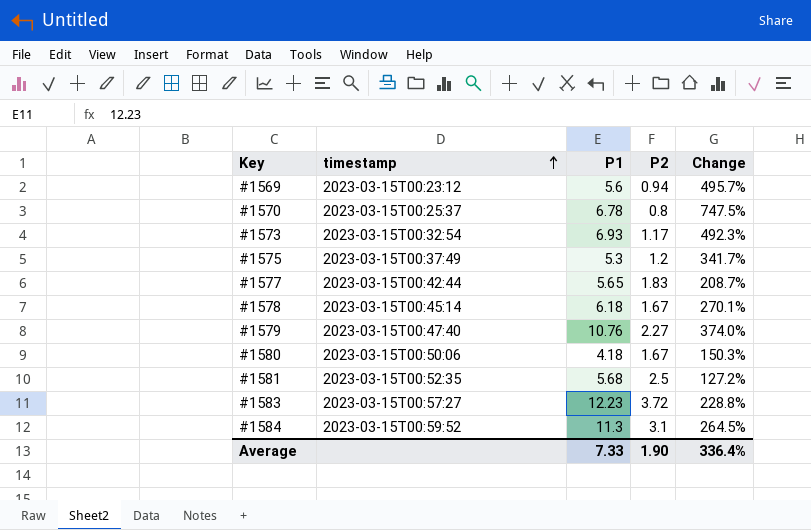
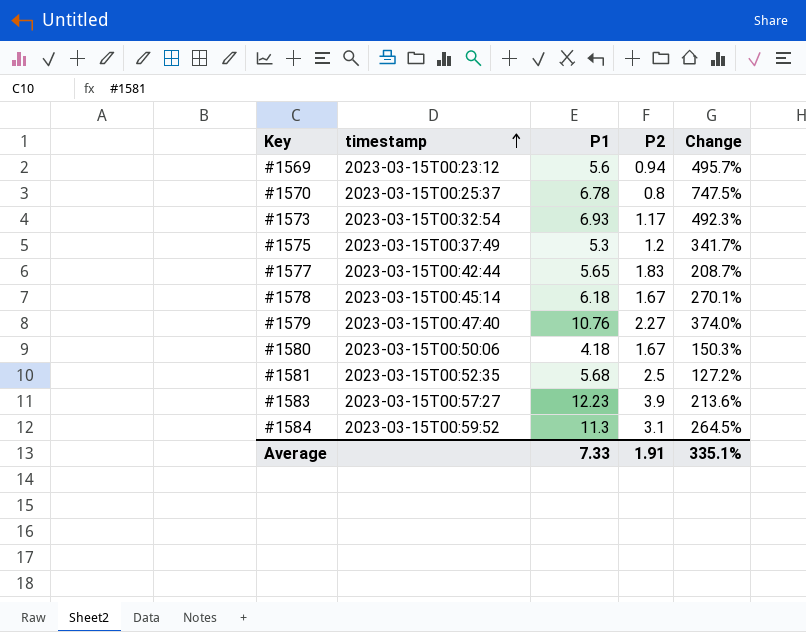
#1583 | P2: 3.72 -> 3.9
#1583 | Change: 228.8% -> 213.6%
Average | P2: 1.90 -> 1.91
Average | Change: 336.4% -> 335.1%

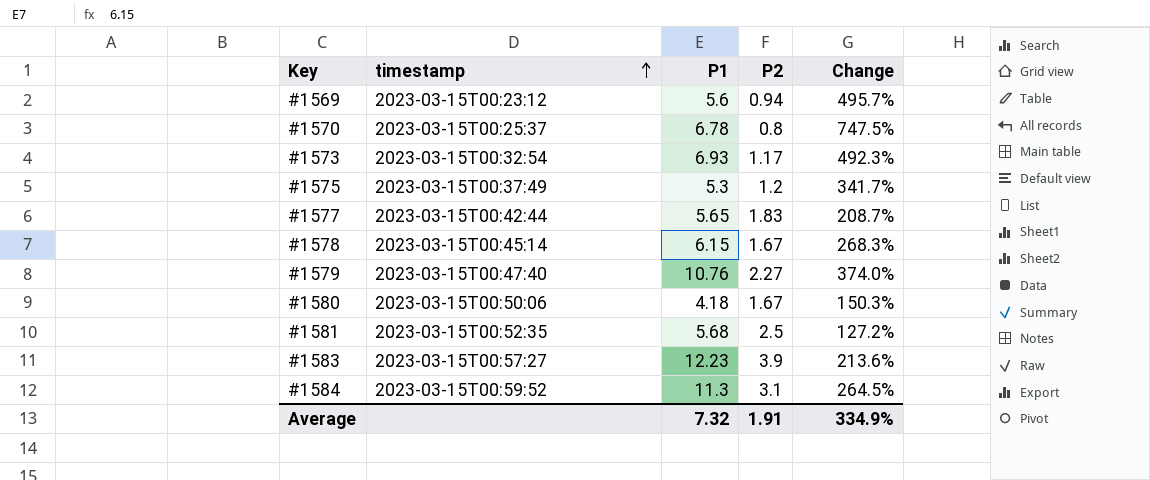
#1578 | P1: 6.18 -> 6.15
#1578 | Change: 270.1% -> 268.3%
Average | P1: 7.33 -> 7.32
Average | Change: 335.1% -> 334.9%

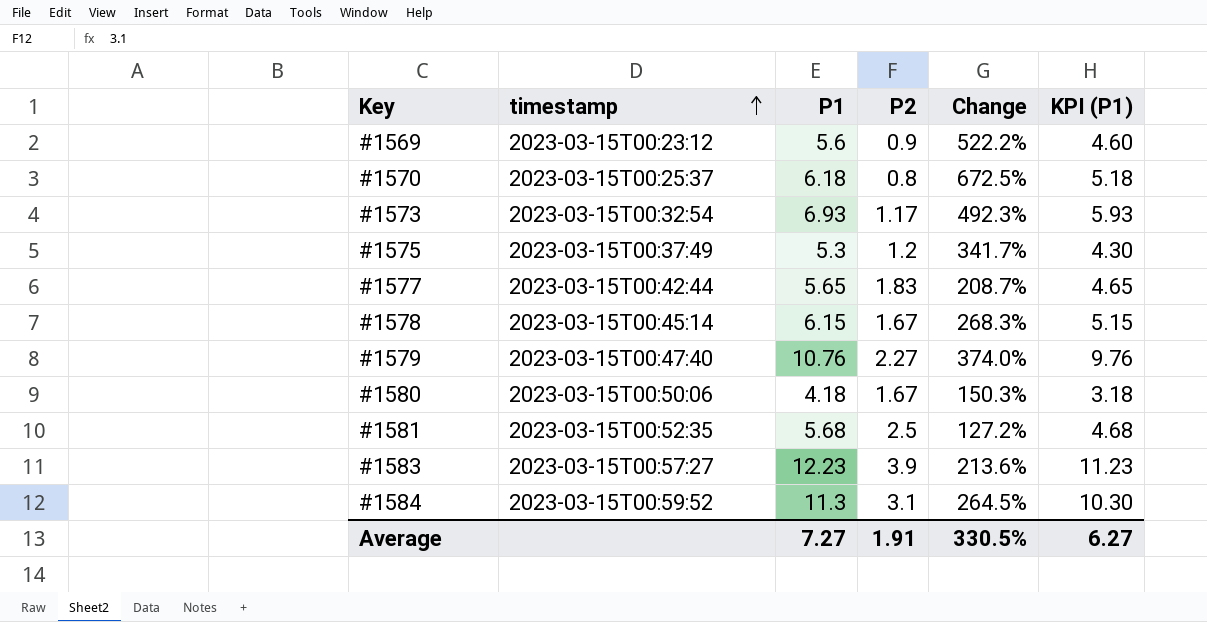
column KPI (P1) | formula: none -> [P1] - 1
#1569 | P2: 0.94 -> 0.9
#1569 | Change: 495.7% -> 522.2%
#1570 | P1: 6.78 -> 6.18
#1570 | Change: 747.5% -> 672.5%
Average | P1: 7.32 -> 7.27
Average | Change: 334.9% -> 330.5%

